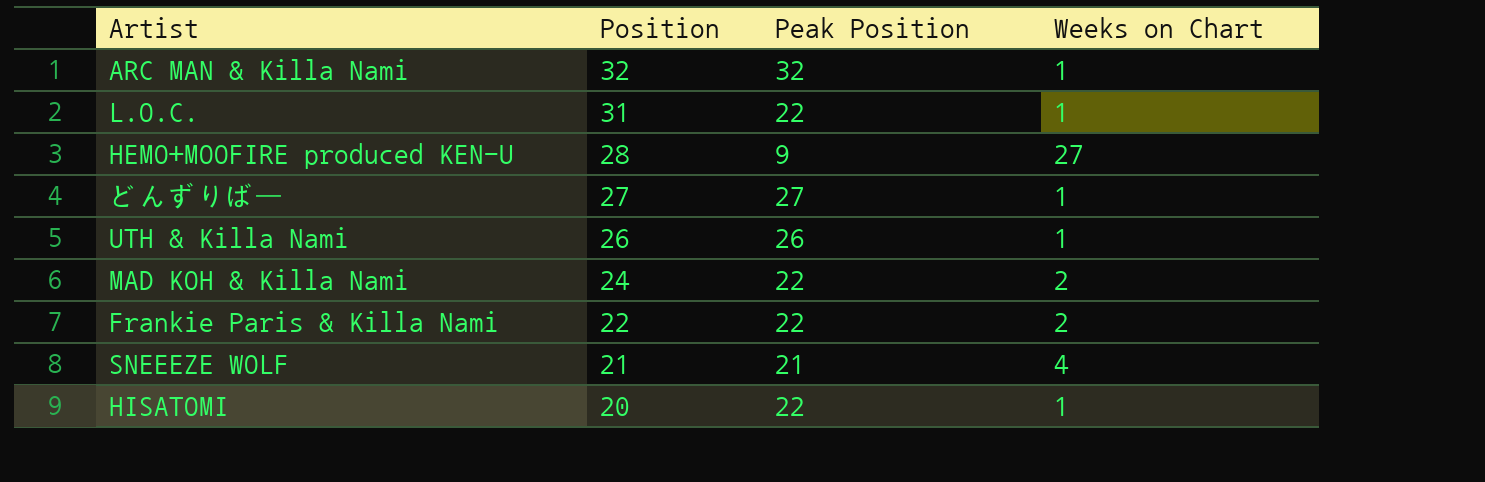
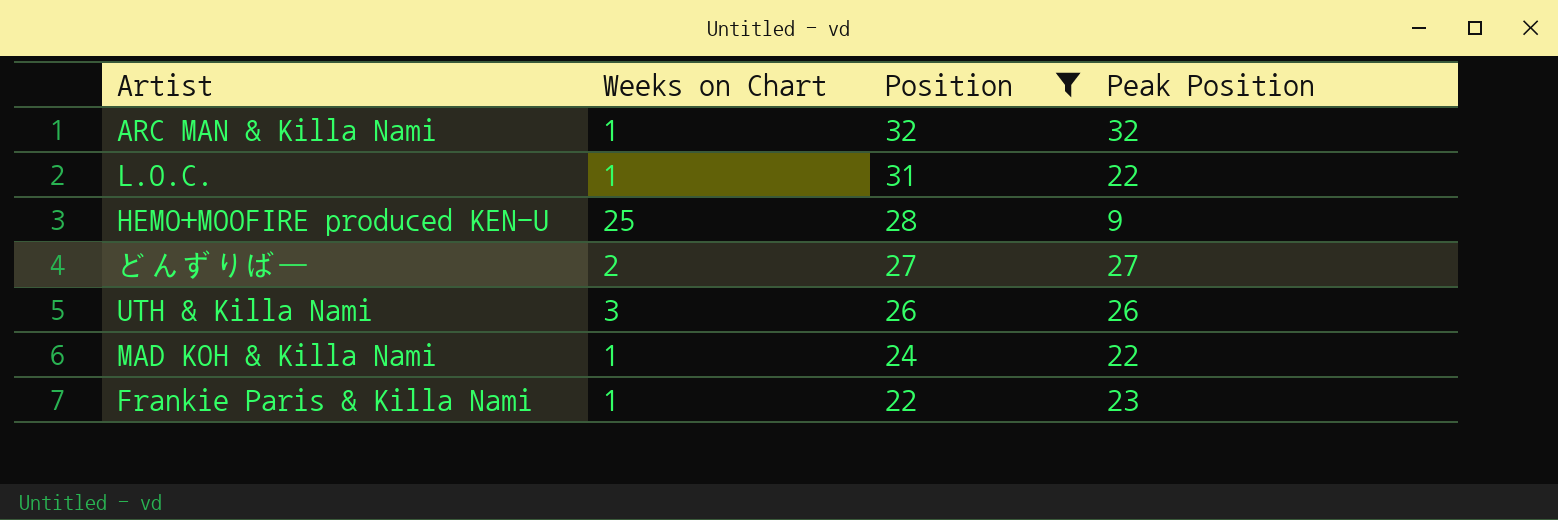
filter: none -> Position >= 22
column Weeks on Chart | position: 4 -> 2
HEMO+MOOFIRE produced KEN-U | Weeks on Chart: 27 -> 25
どんずりばー | Weeks on Chart: 1 -> 2
UTH & Killa Nami | Weeks on Chart: 1 -> 3
MAD KOH & Killa Nami | Weeks on Chart: 2 -> 1
Frankie Paris & Killa Nami | Weeks on Chart: 2 -> 1
Frankie Paris & Killa Nami | Peak Position: 22 -> 23

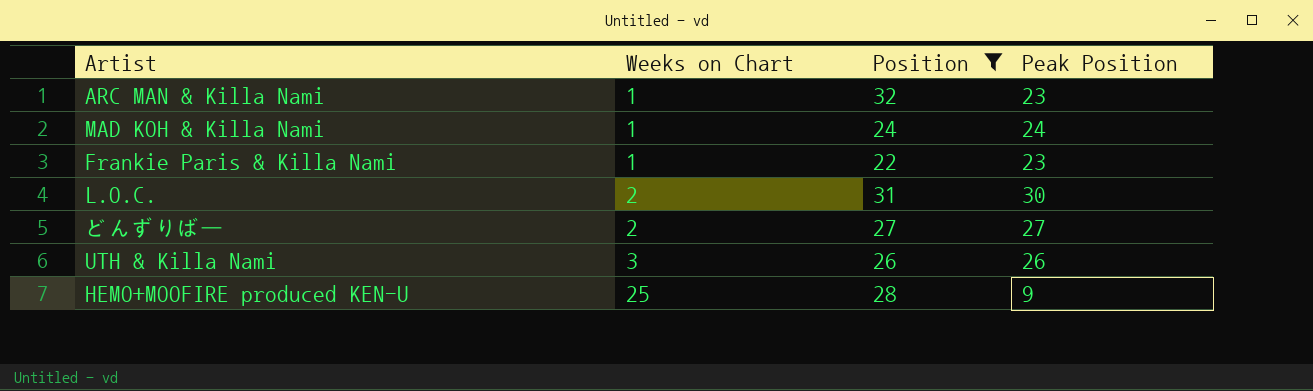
row order: Position descending -> Weeks on Chart ascending
ARC MAN & Killa Nami | Peak Position: 32 -> 23
MAD KOH & Killa Nami | Peak Position: 22 -> 24
L.O.C. | Weeks on Chart: 1 -> 2
L.O.C. | Peak Position: 22 -> 30

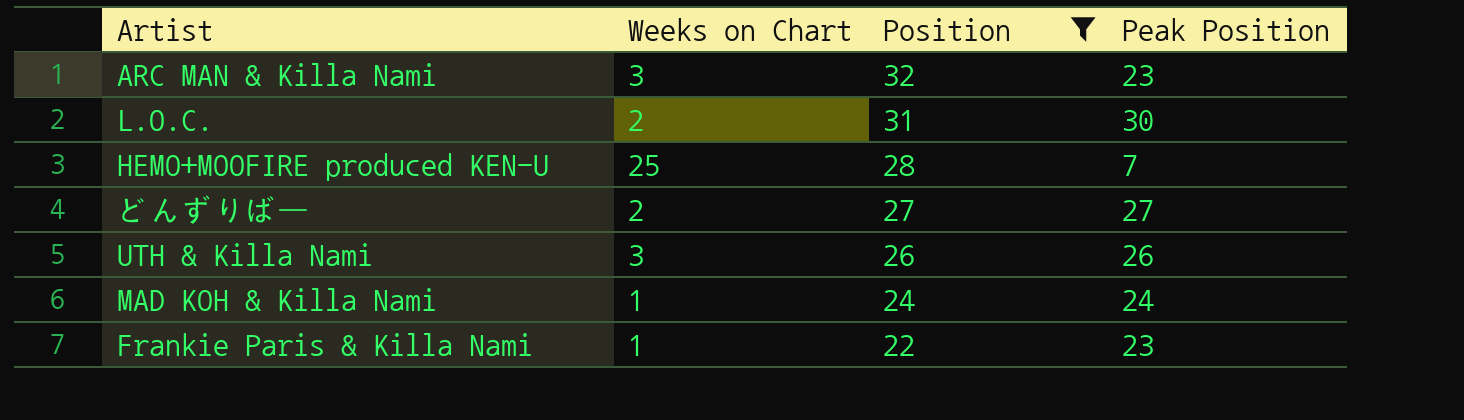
row order: Weeks on Chart ascending -> Position descending
ARC MAN & Killa Nami | Weeks on Chart: 1 -> 3
HEMO+MOOFIRE produced KEN-U | Peak Position: 9 -> 7

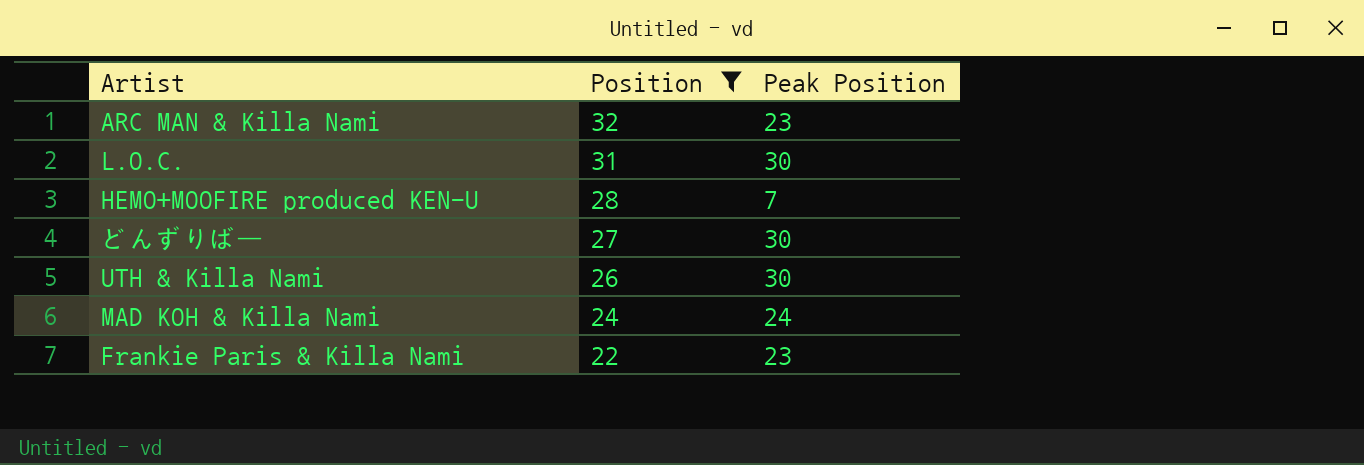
column Weeks on Chart | position: 2 -> none
どんずりばー | Peak Position: 27 -> 30
UTH & Killa Nami | Peak Position: 26 -> 30

